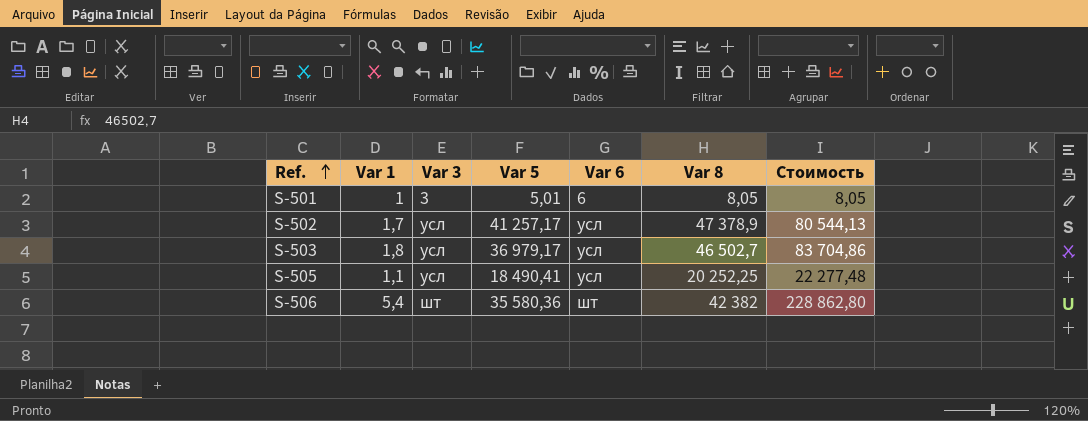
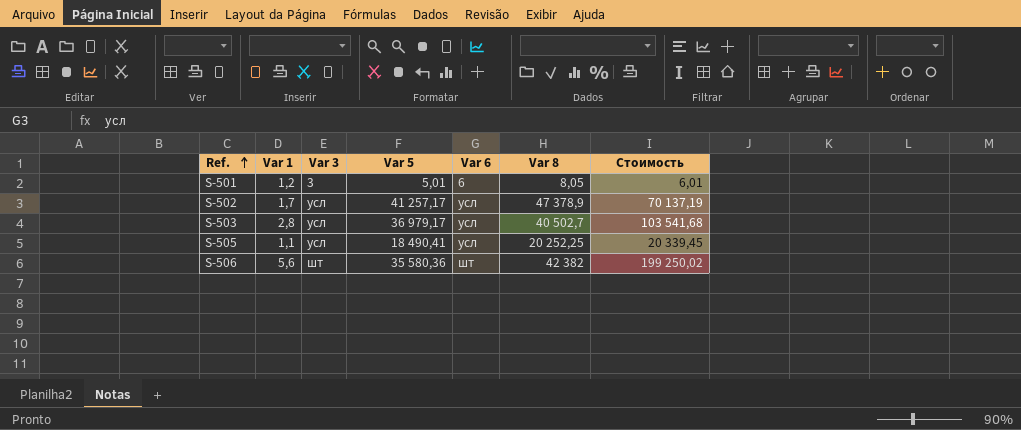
column Стоимость | formula: [Var 1] * [Var 8] -> [Var 1] * [Var 5]
S-501 | Var 1: 1 -> 1,2
S-503 | Var 1: 1,8 -> 2,8
S-503 | Var 8: 46 502,7 -> 40 502,7
S-506 | Var 1: 5,4 -> 5,6

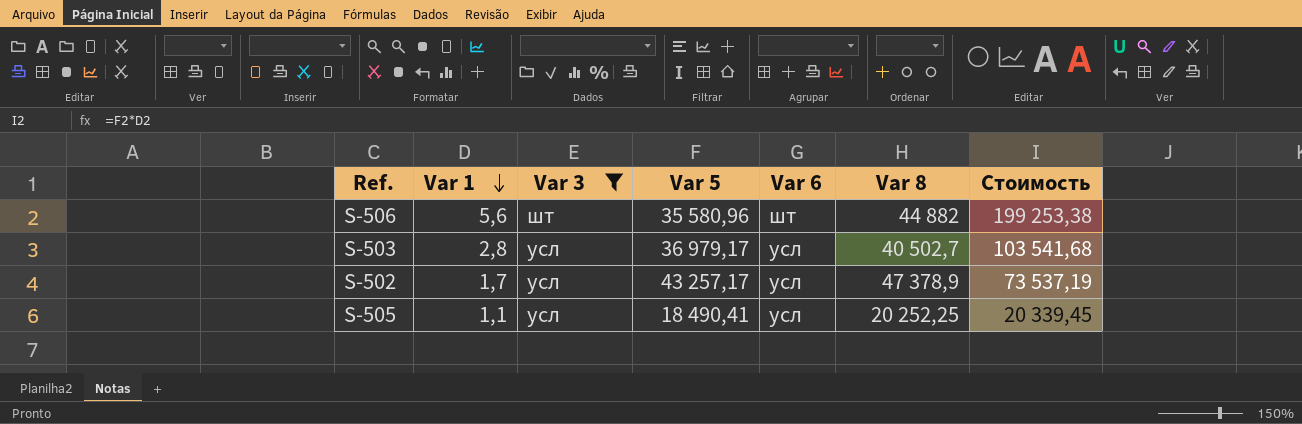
filter: none -> Var 3 != 3
row order: Ref. ascending -> Var 1 descending
S-506 | Var 5: 35 580,36 -> 35 580,96
S-506 | Var 8: 42 382 -> 44 882
S-506 | Стоимость: 199 250,02 -> 199 253,38
S-502 | Var 5: 41 257,17 -> 43 257,17
S-502 | Стоимость: 70 137,19 -> 73 537,19

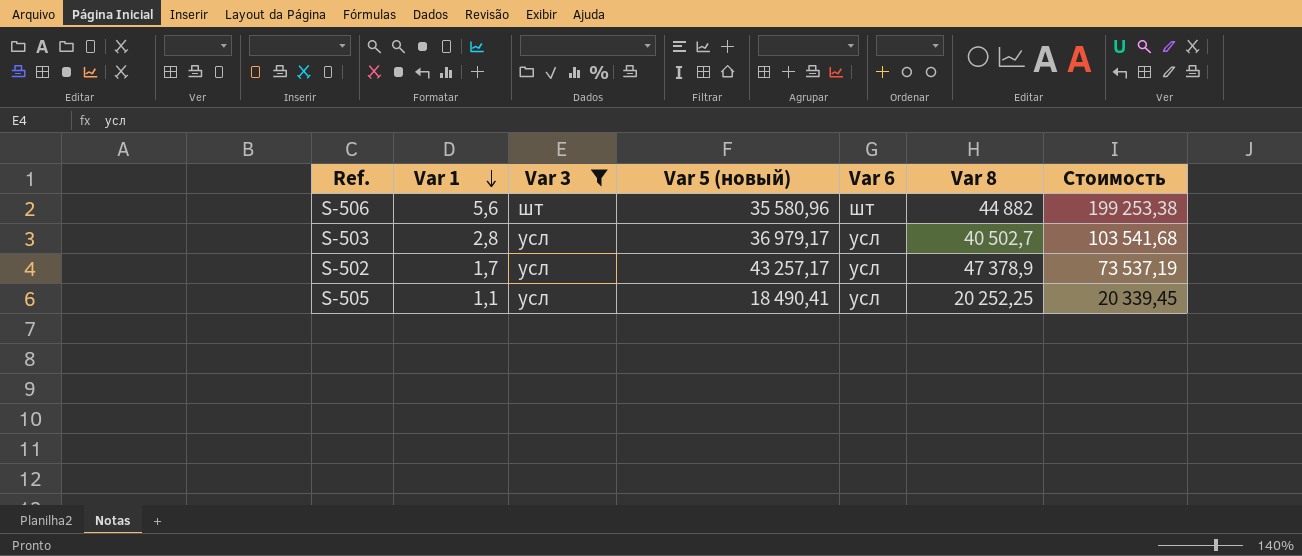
column name: Var 5 -> Var 5 (новый)

